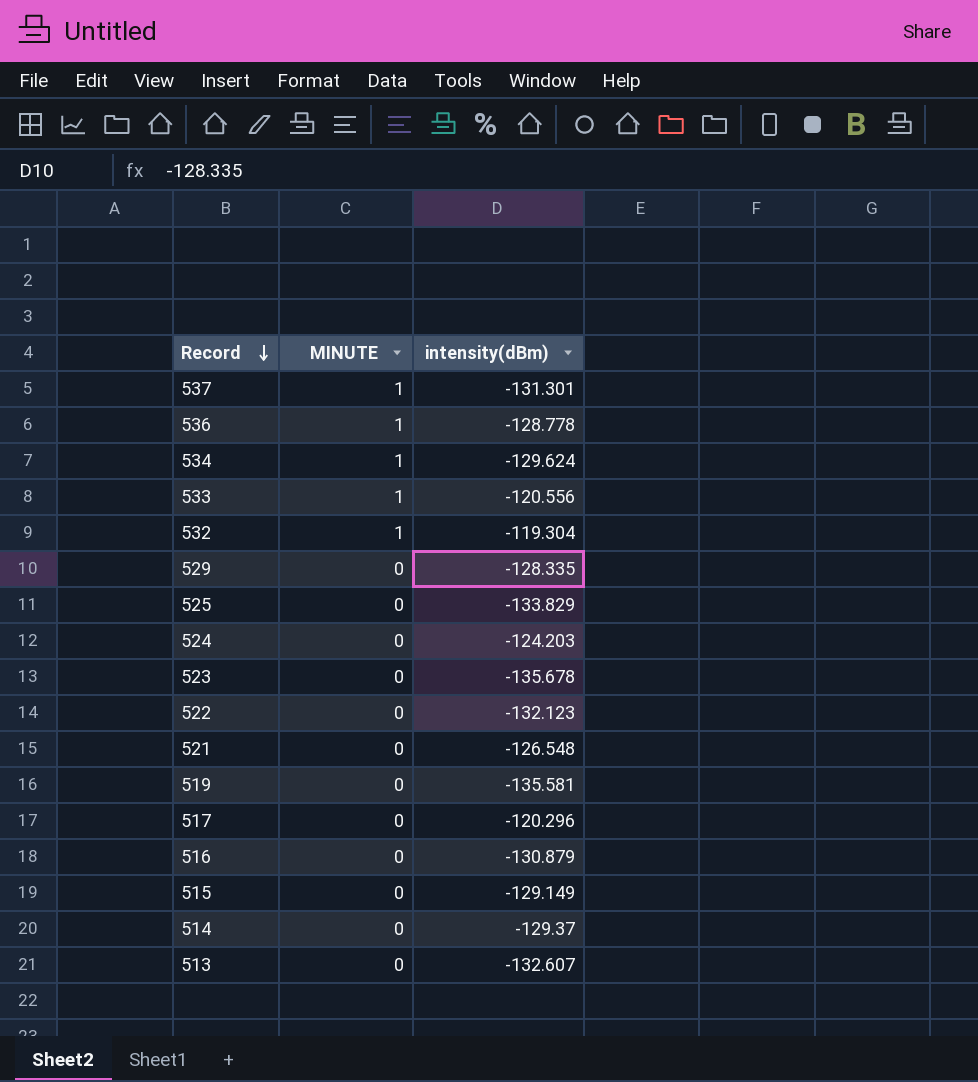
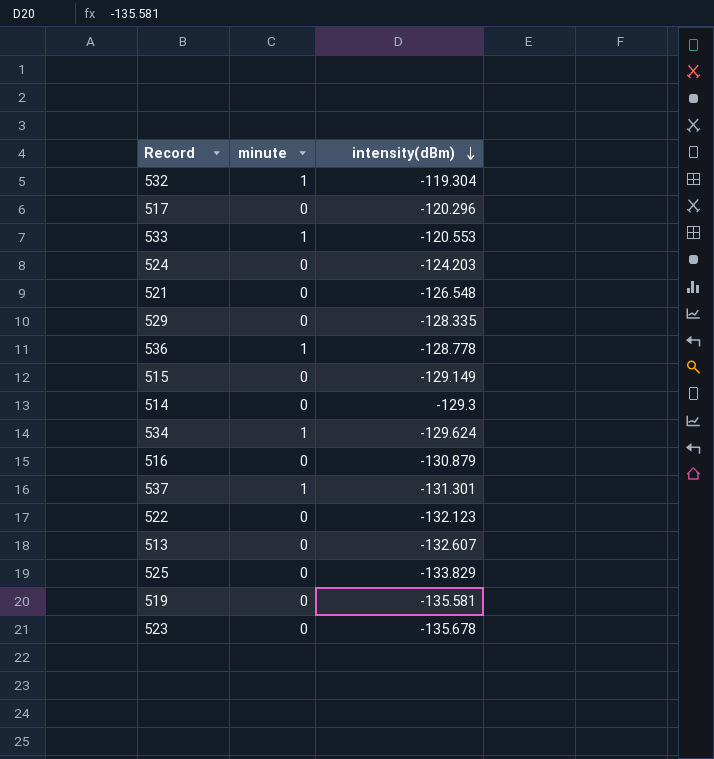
row order: Record descending -> intensity(dBm) descending
column name: MINUTE -> minute
533 | intensity(dBm): -120.556 -> -120.553
514 | intensity(dBm): -129.37 -> -129.3

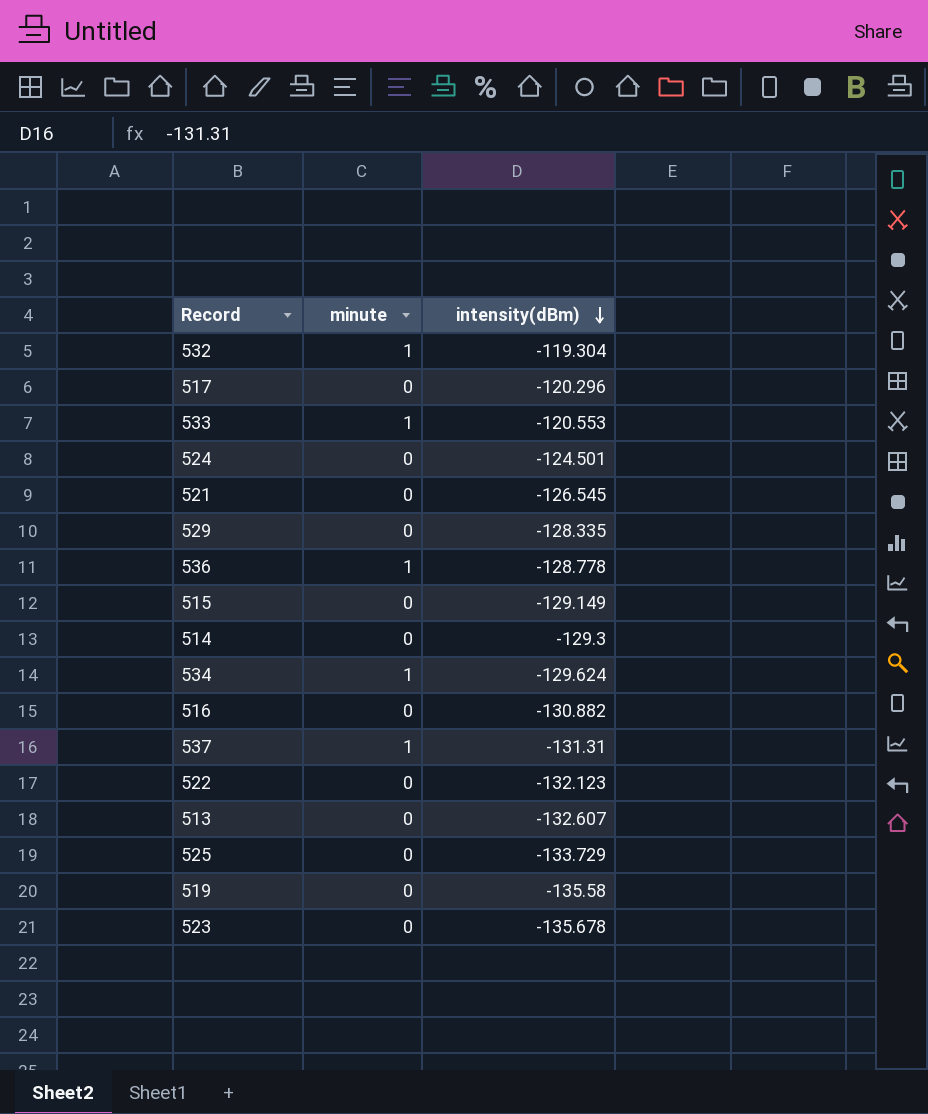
524 | intensity(dBm): -124.203 -> -124.501
521 | intensity(dBm): -126.548 -> -126.545
516 | intensity(dBm): -130.879 -> -130.882
537 | intensity(dBm): -131.301 -> -131.31
525 | intensity(dBm): -133.829 -> -133.729
519 | intensity(dBm): -135.581 -> -135.58

